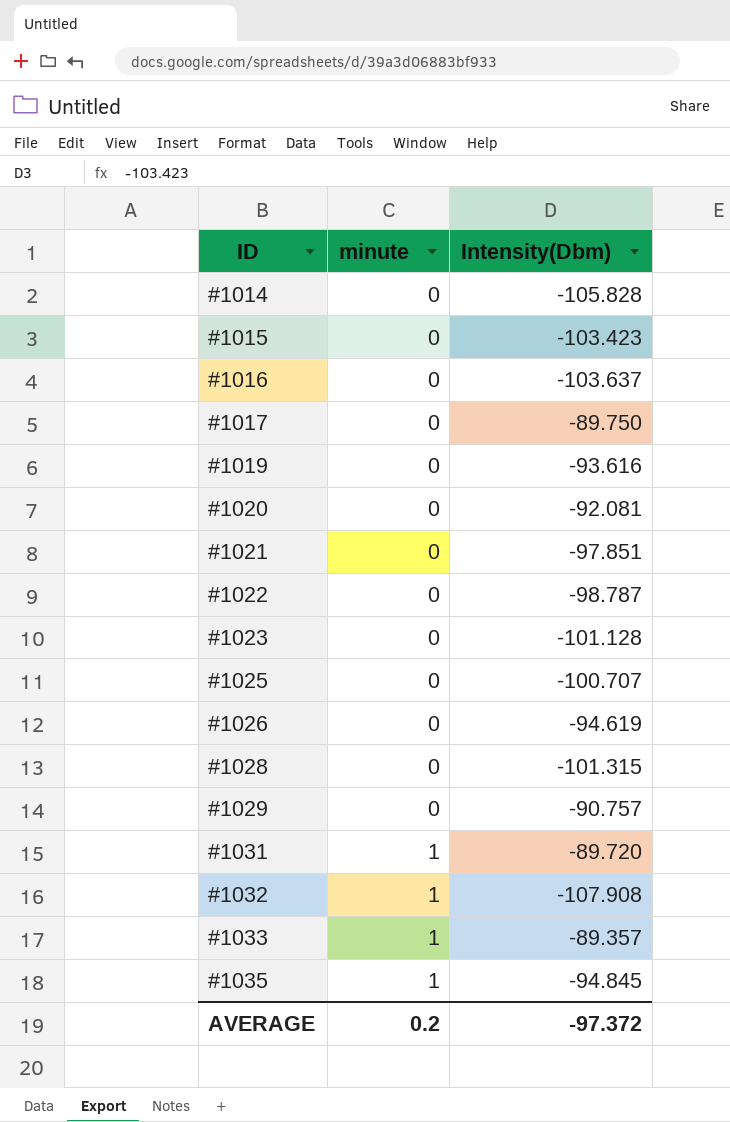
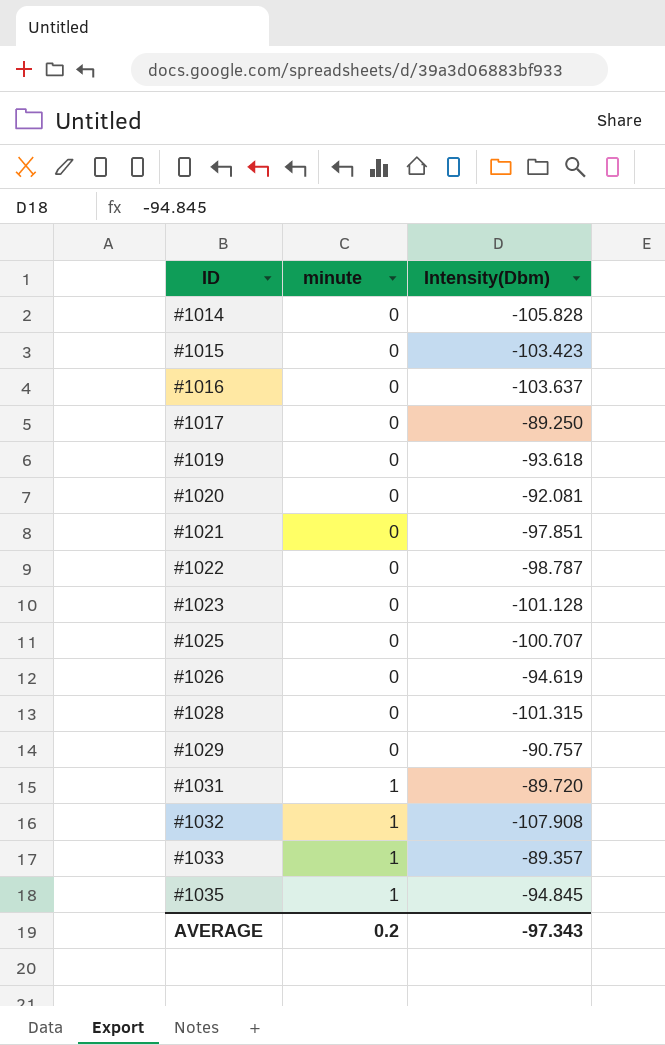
#1017 | Intensity(Dbm): -89.750 -> -89.250
#1019 | Intensity(Dbm): -93.616 -> -93.618
AVERAGE | Intensity(Dbm): -97.372 -> -97.343

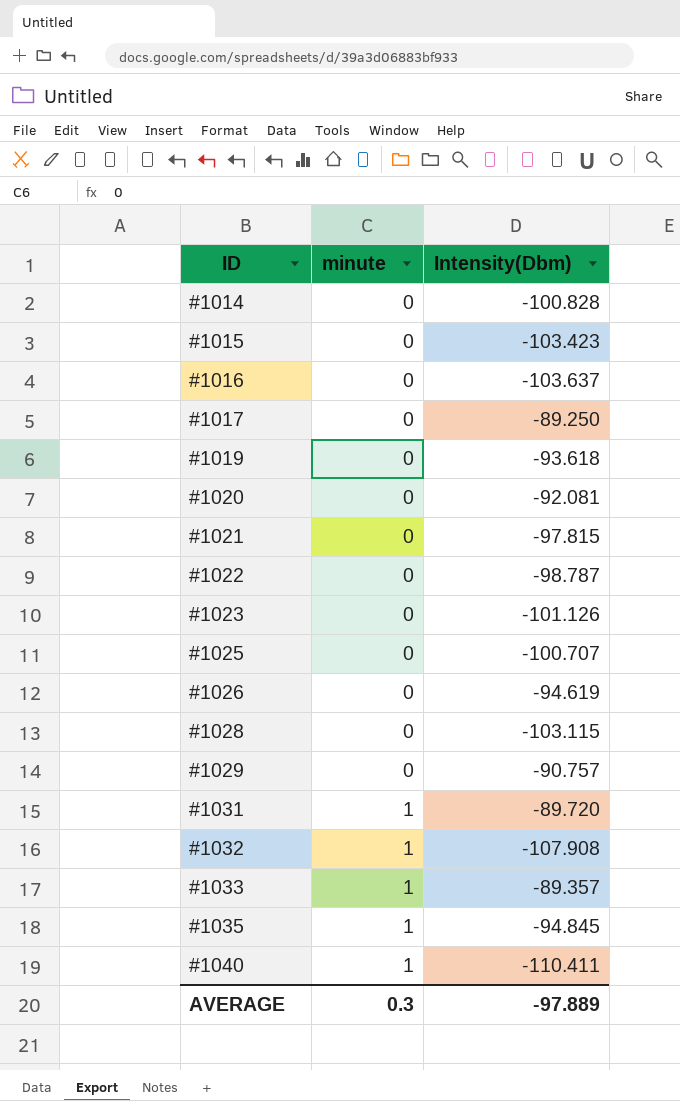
#1014 | Intensity(Dbm): -105.828 -> -100.828
#1021 | Intensity(Dbm): -97.851 -> -97.815
#1023 | Intensity(Dbm): -101.128 -> -101.126
#1028 | Intensity(Dbm): -101.315 -> -103.115
row #1040: none -> 1 | -110.411
AVERAGE | minute: 0.2 -> 0.3
AVERAGE | Intensity(Dbm): -97.343 -> -97.889

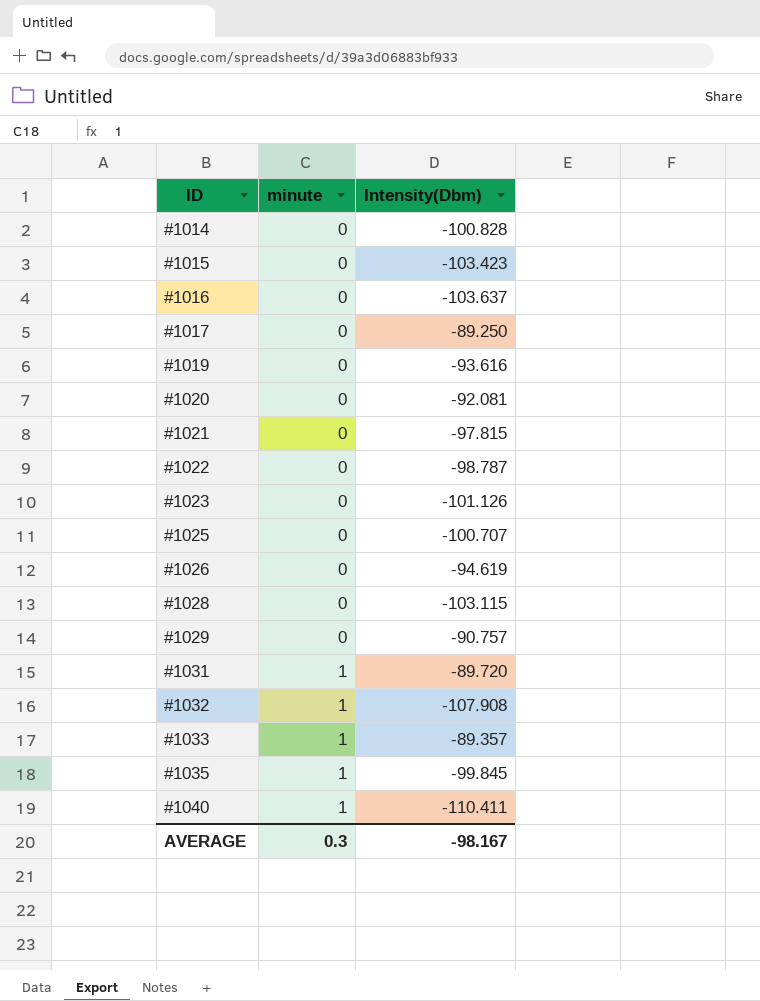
#1019 | Intensity(Dbm): -93.618 -> -93.616
#1035 | Intensity(Dbm): -94.845 -> -99.845
AVERAGE | Intensity(Dbm): -97.889 -> -98.167

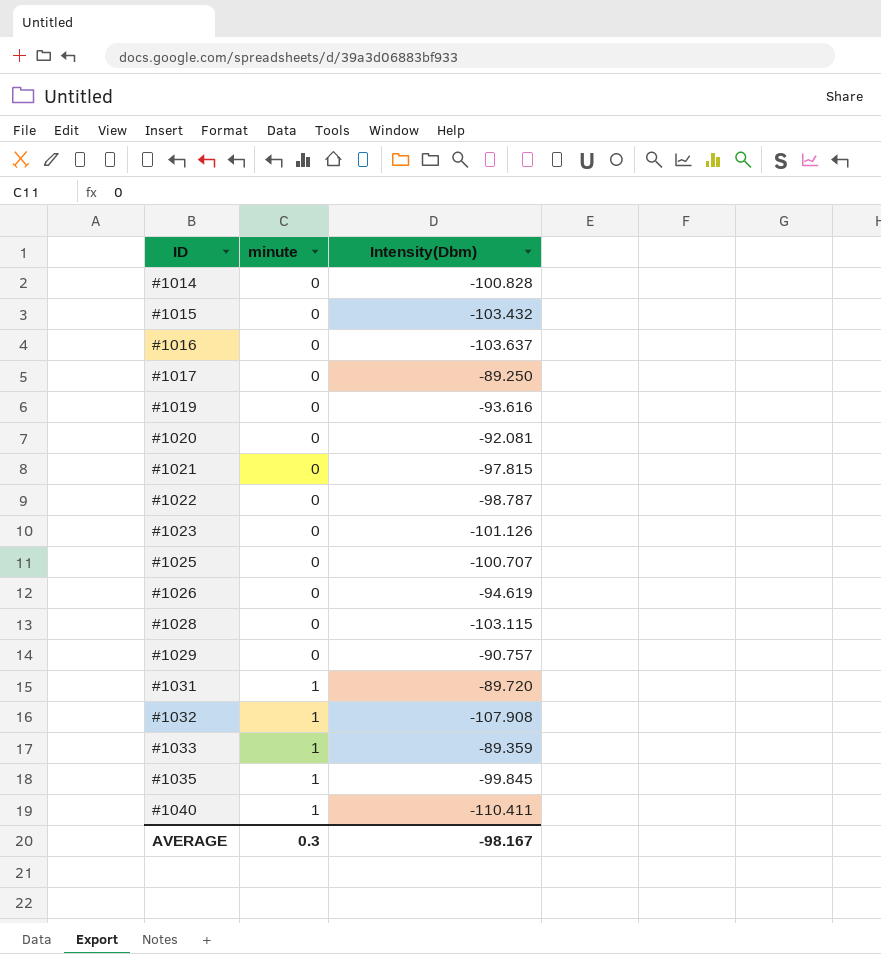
#1015 | Intensity(Dbm): -103.423 -> -103.432
#1033 | Intensity(Dbm): -89.357 -> -89.359

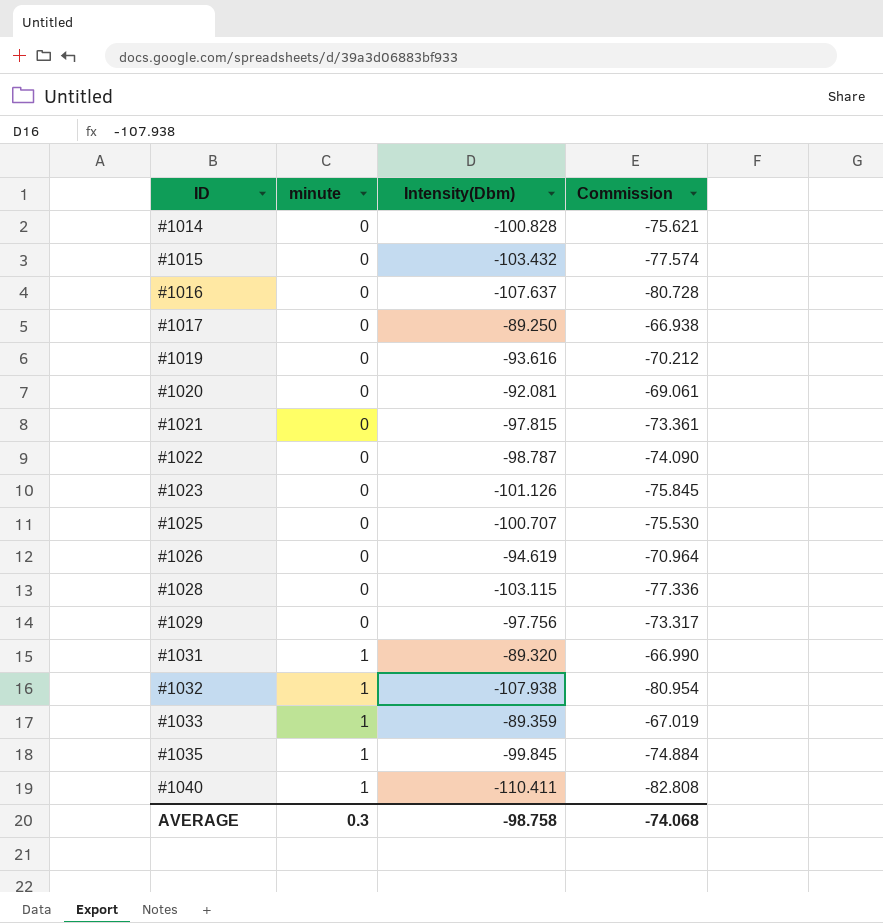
column Commission | formula: none -> [Intensity(Dbm)] * 0.75
#1016 | Intensity(Dbm): -103.637 -> -107.637
#1029 | Intensity(Dbm): -90.757 -> -97.756
#1031 | Intensity(Dbm): -89.720 -> -89.320
#1032 | Intensity(Dbm): -107.908 -> -107.938
AVERAGE | Intensity(Dbm): -98.167 -> -98.758

